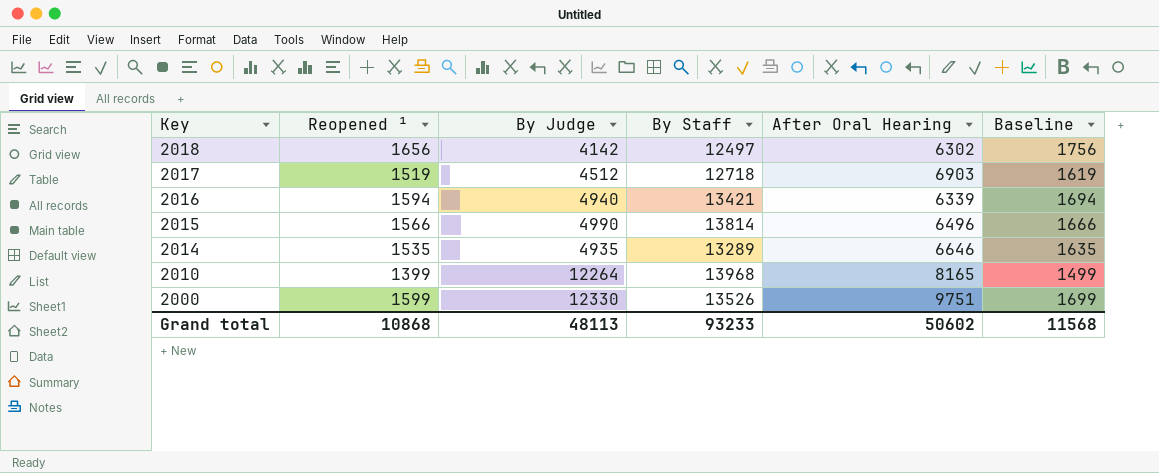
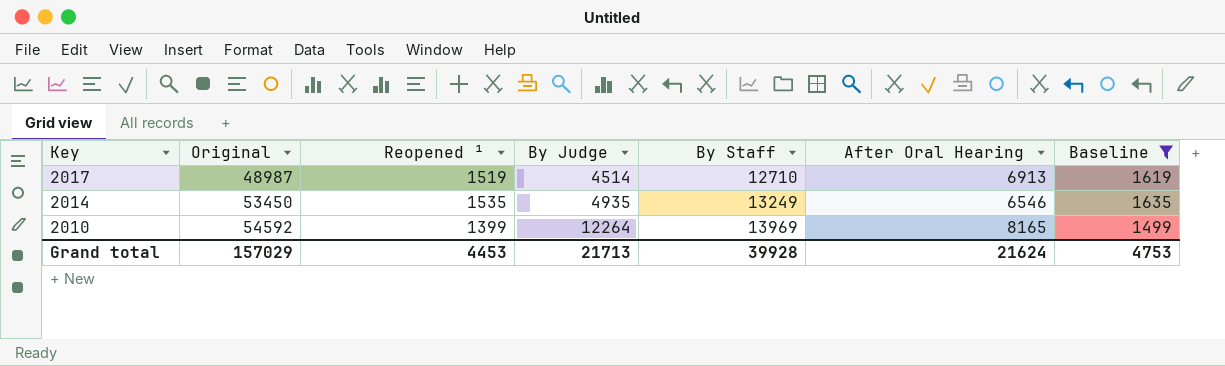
filter: none -> Baseline <= 1635
column Original | position: none -> 2
2017 | By Judge: 4512 -> 4514
2017 | By Staff: 12718 -> 12710
2017 | After Oral Hearing: 6903 -> 6913
2014 | By Staff: 13289 -> 13249
2014 | After Oral Hearing: 6646 -> 6546
2010 | By Staff: 13968 -> 13969
Grand total | Reopened ¹: 10868 -> 4453
Grand total | By Judge: 48113 -> 21713
Grand total | By Staff: 93233 -> 39928
Grand total | After Oral Hearing: 50602 -> 21624
Grand total | Baseline: 11568 -> 4753

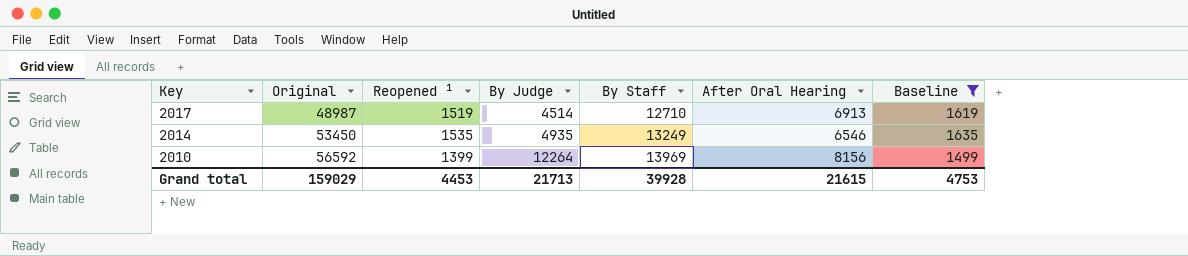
2010 | Original: 54592 -> 56592
2010 | After Oral Hearing: 8165 -> 8156
Grand total | Original: 157029 -> 159029
Grand total | After Oral Hearing: 21624 -> 21615

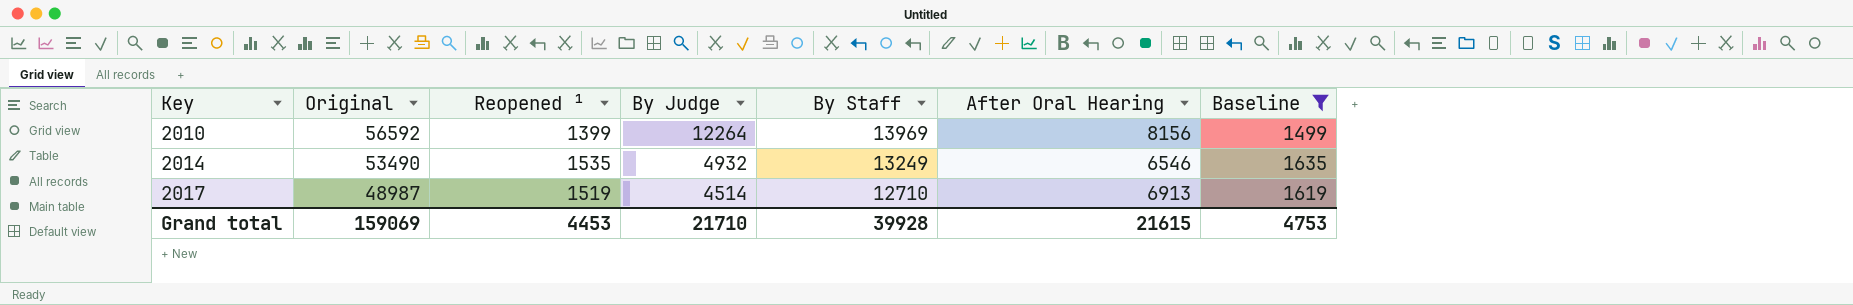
row order: Key descending -> Key ascending
2014 | Original: 53450 -> 53490
2014 | By Judge: 4935 -> 4932
Grand total | Original: 159029 -> 159069
Grand total | By Judge: 21713 -> 21710

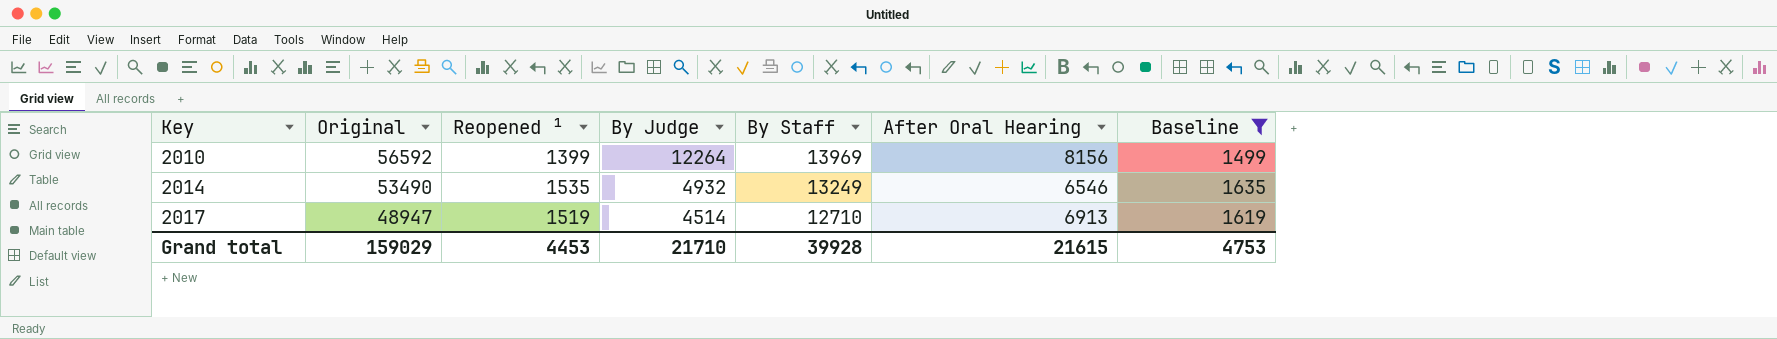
2017 | Original: 48987 -> 48947
Grand total | Original: 159069 -> 159029

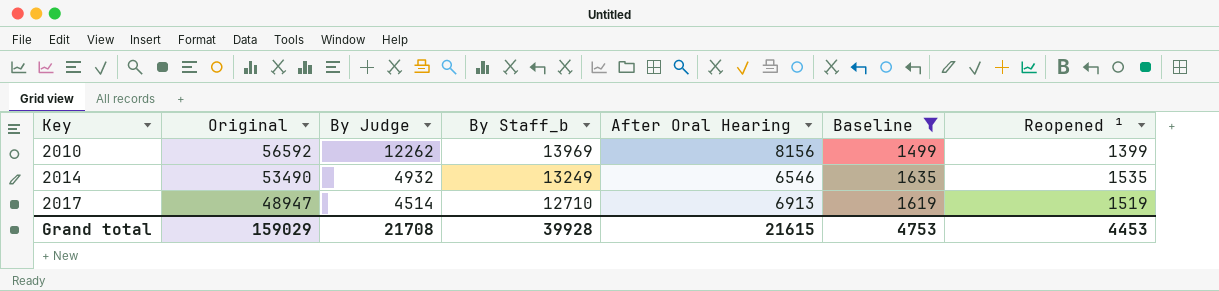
column name: By Staff -> By Staff_b
column Reopened ¹ | position: 3 -> 7
2010 | By Judge: 12264 -> 12262
Grand total | By Judge: 21710 -> 21708

